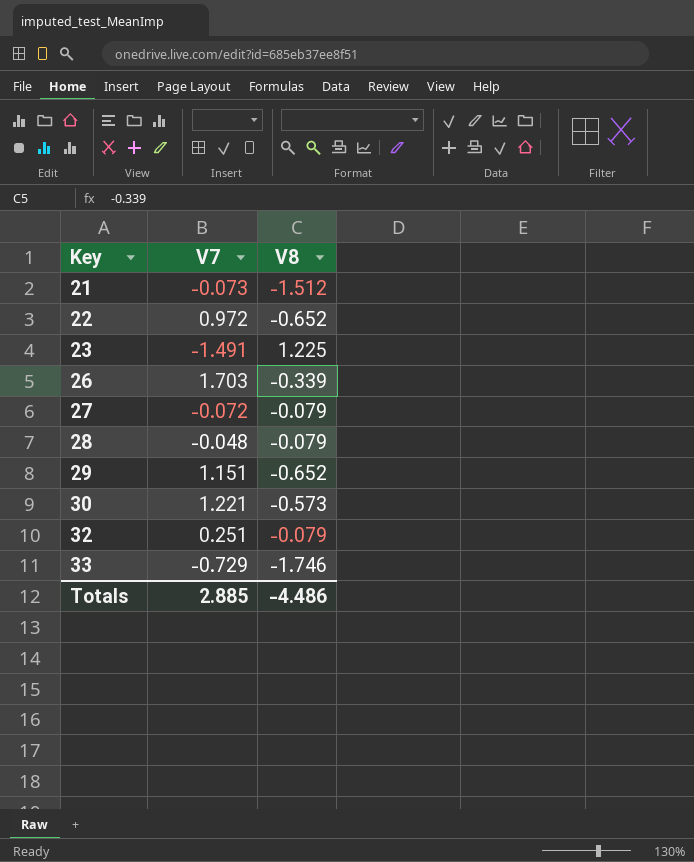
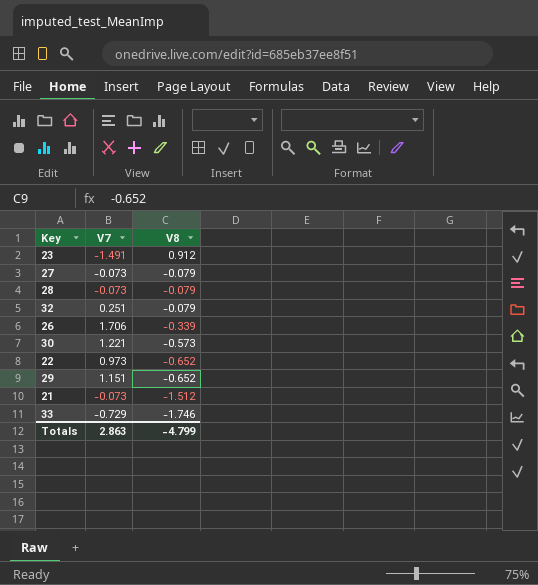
row order: Key ascending -> V8 descending
23 | V8: 1.225 -> 0.912
27 | V7: -0.072 -> -0.073
28 | V7: -0.048 -> -0.073
26 | V7: 1.703 -> 1.706
22 | V7: 0.972 -> 0.973
Totals | V7: 2.885 -> 2.863
Totals | V8: -4.486 -> -4.799

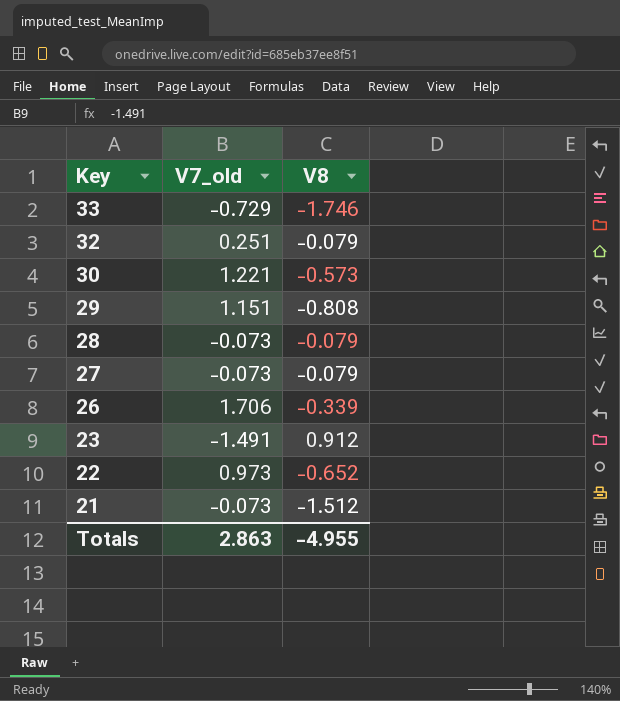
row order: V8 descending -> Key descending
column name: V7 -> V7_old
29 | V8: -0.652 -> -0.808
Totals | V8: -4.799 -> -4.955

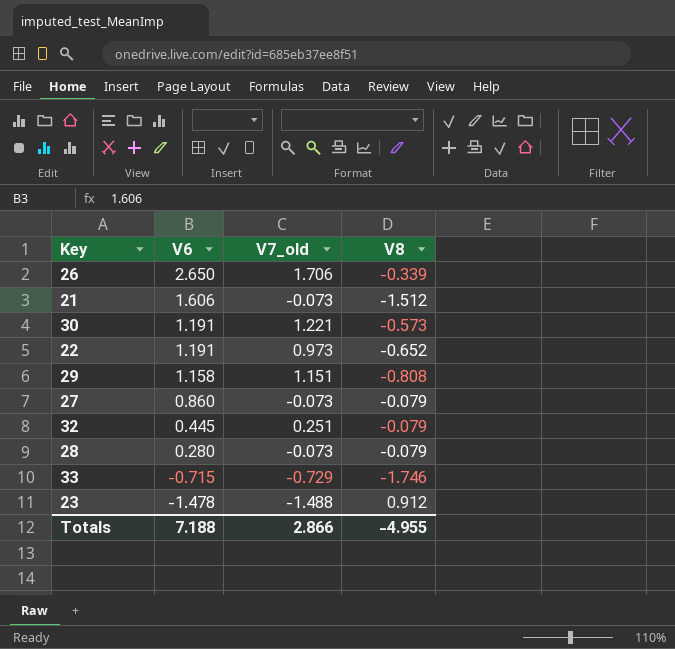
row order: Key descending -> V6 descending
column V6 | position: none -> 2
23 | V7_old: -1.491 -> -1.488
Totals | V7_old: 2.863 -> 2.866

